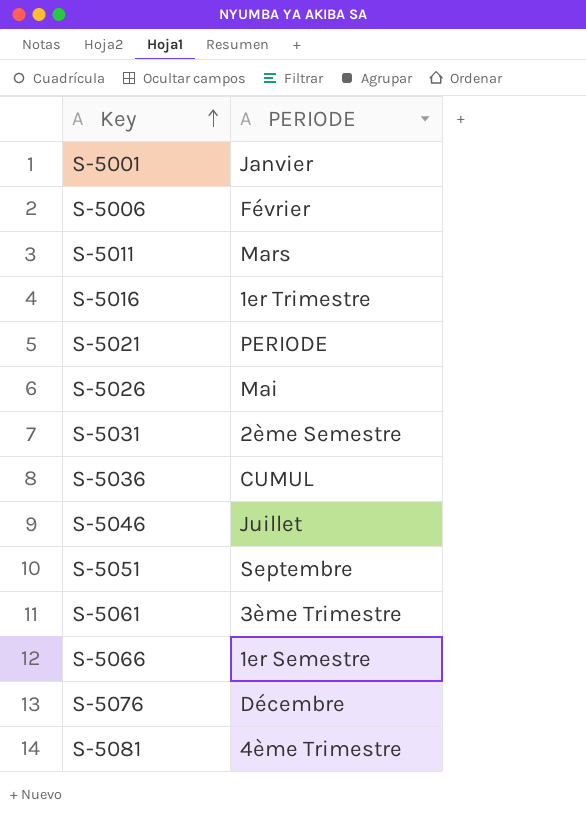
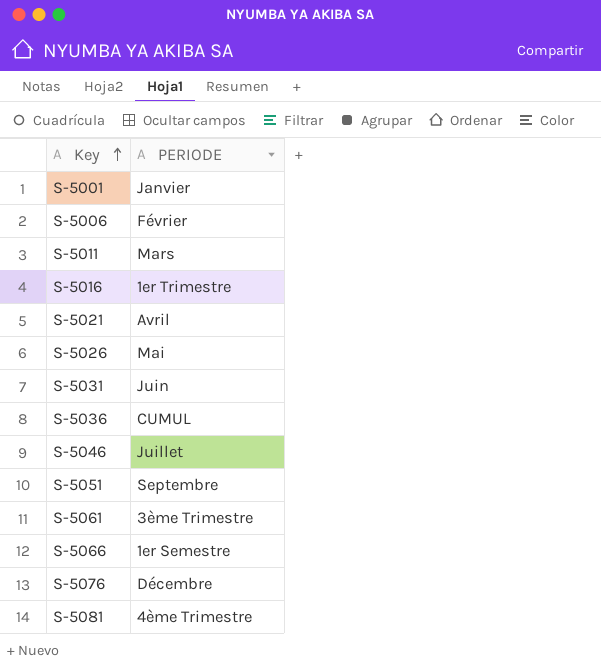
S-5021 | PERIODE: PERIODE -> Avril
S-5031 | PERIODE: 2ème Semestre -> Juin

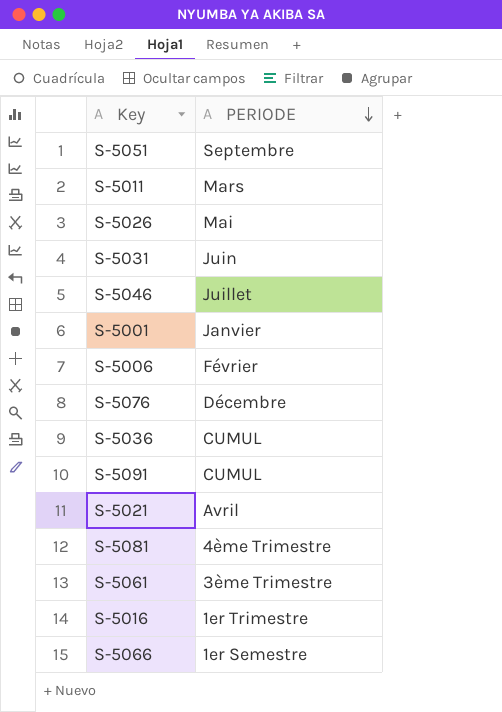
row order: Key ascending -> PERIODE descending
row S-5091: none -> CUMUL

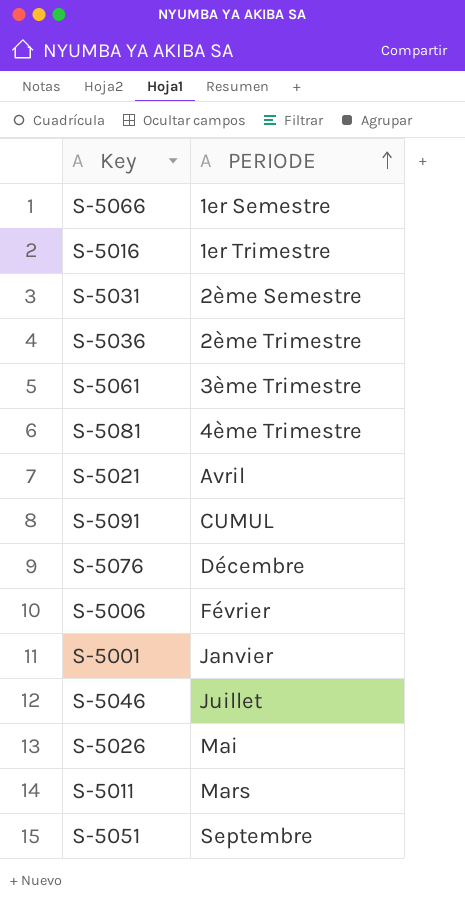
row order: PERIODE descending -> PERIODE ascending
S-5031 | PERIODE: Juin -> 2ème Semestre
S-5036 | PERIODE: CUMUL -> 2ème Trimestre

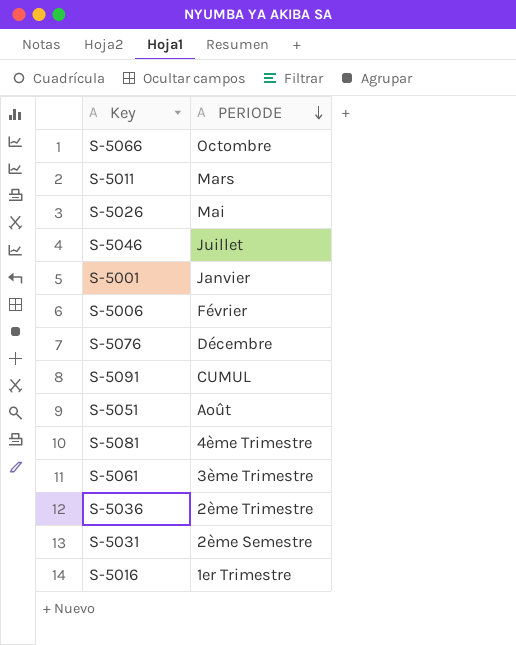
row order: PERIODE ascending -> PERIODE descending
row S-5021: Avril -> none
S-5066 | PERIODE: 1er Semestre -> Octombre
S-5051 | PERIODE: Septembre -> Août

